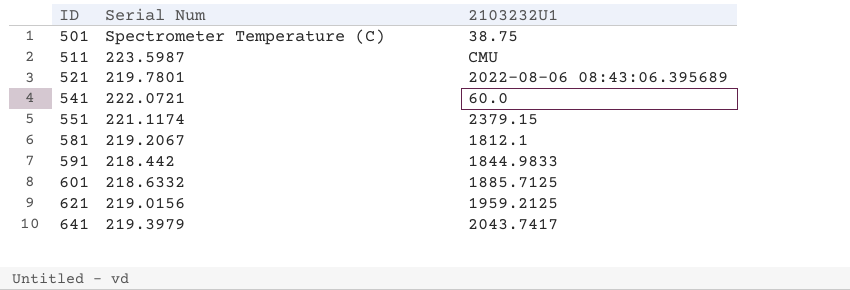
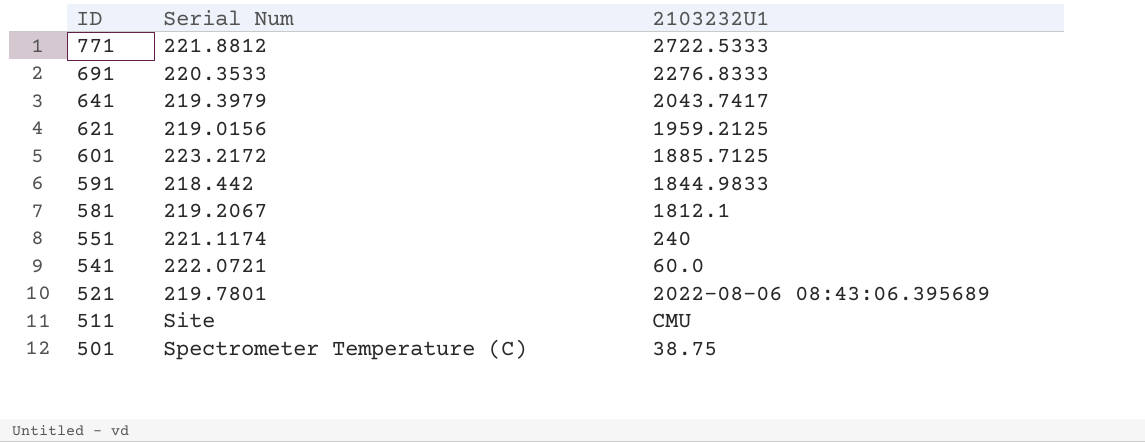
row order: ID ascending -> ID descending
row 771: none -> 221.8812 | 2722.5333
row 691: none -> 220.3533 | 2276.8333
601 | Serial Num: 218.6332 -> 223.2172
551 | 2103232U1: 2379.15 -> 240
511 | Serial Num: 223.5987 -> Site

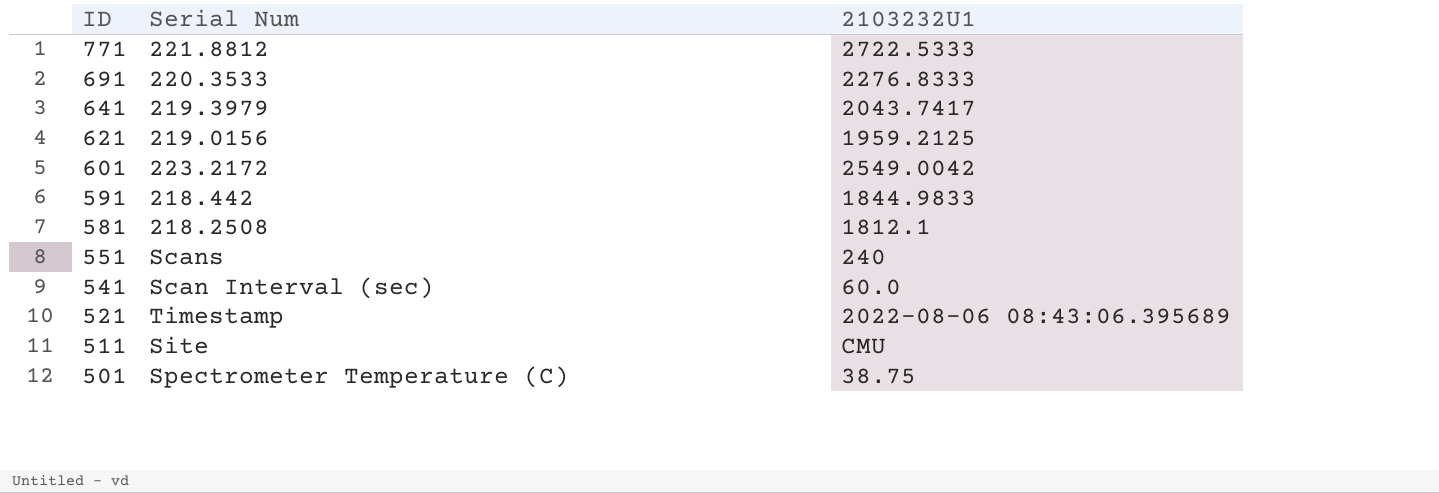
601 | 2103232U1: 1885.7125 -> 2549.0042
581 | Serial Num: 219.2067 -> 218.2508
551 | Serial Num: 221.1174 -> Scans
541 | Serial Num: 222.0721 -> Scan Interval (sec)
521 | Serial Num: 219.7801 -> Timestamp

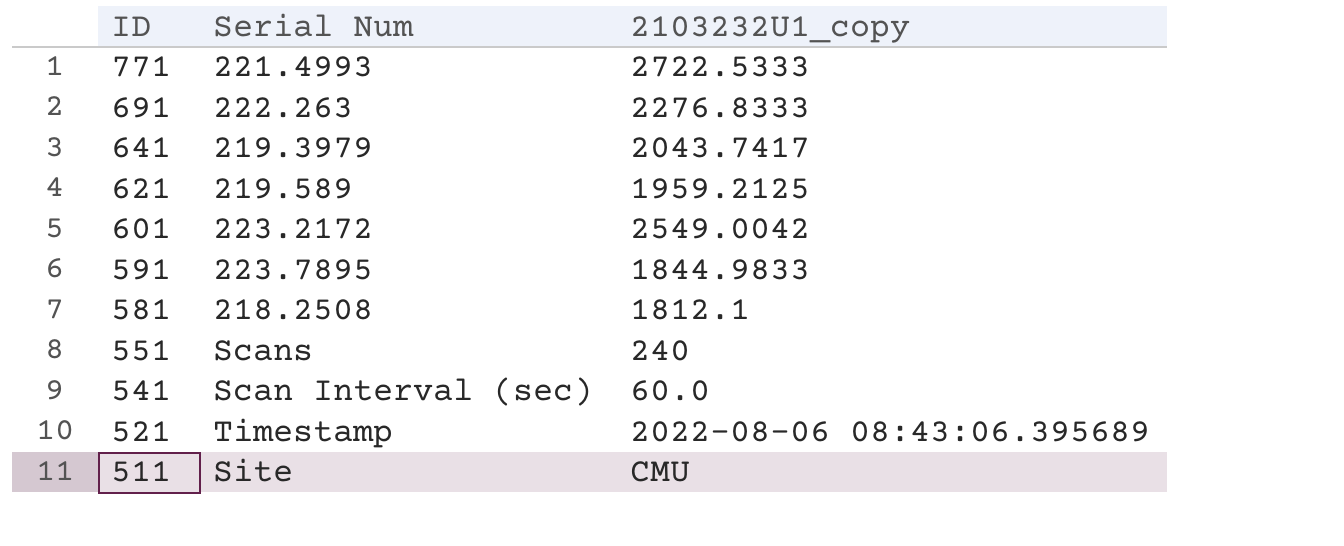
column name: 2103232U1 -> 2103232U1_copy
row 501: Spectrometer Temperature (C) | 38.75 -> none
771 | Serial Num: 221.8812 -> 221.4993
691 | Serial Num: 220.3533 -> 222.263
621 | Serial Num: 219.0156 -> 219.589
591 | Serial Num: 218.442 -> 223.7895

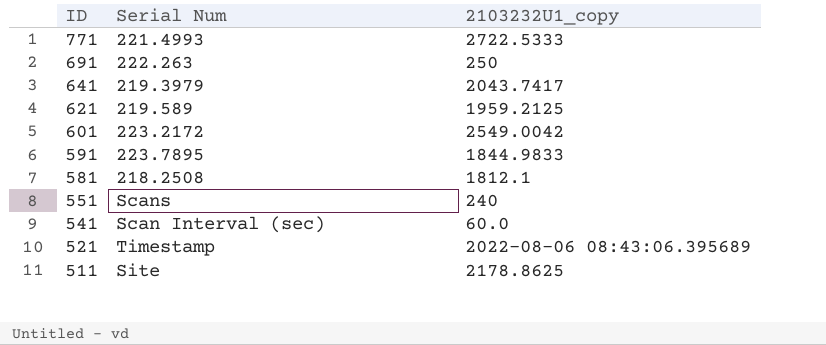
691 | 2103232U1_copy: 2276.8333 -> 250
511 | 2103232U1_copy: CMU -> 2178.8625

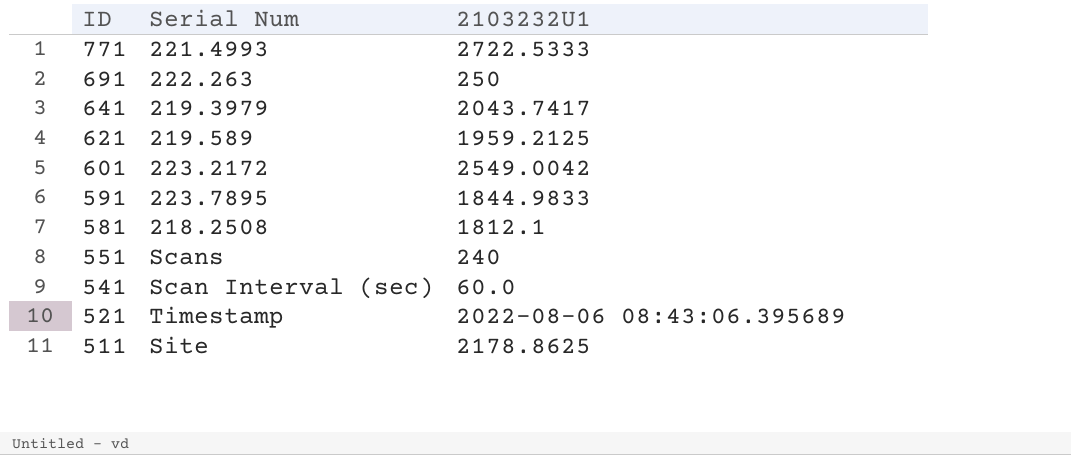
column name: 2103232U1_copy -> 2103232U1

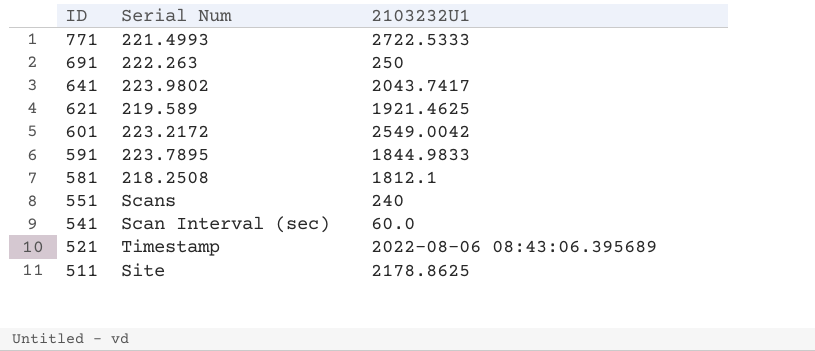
641 | Serial Num: 219.3979 -> 223.9802
621 | 2103232U1: 1959.2125 -> 1921.4625

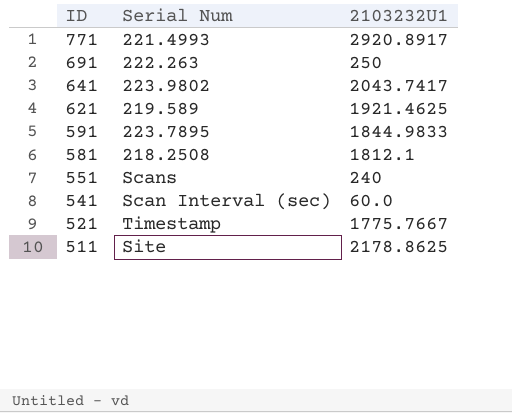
row 601: 223.2172 | 2549.0042 -> none
771 | 2103232U1: 2722.5333 -> 2920.8917
521 | 2103232U1: 2022-08-06 08:43:06.395689 -> 1775.7667

